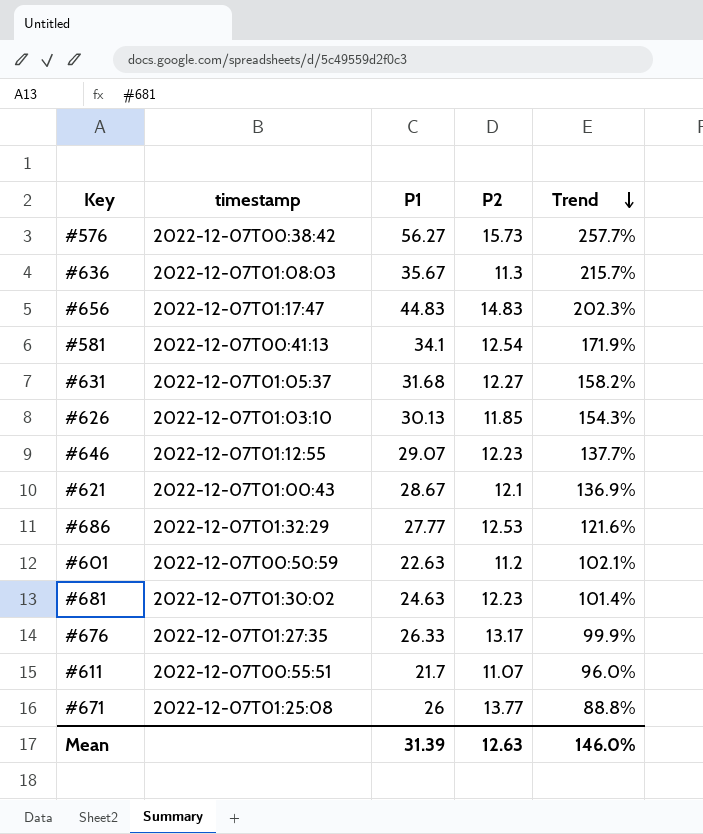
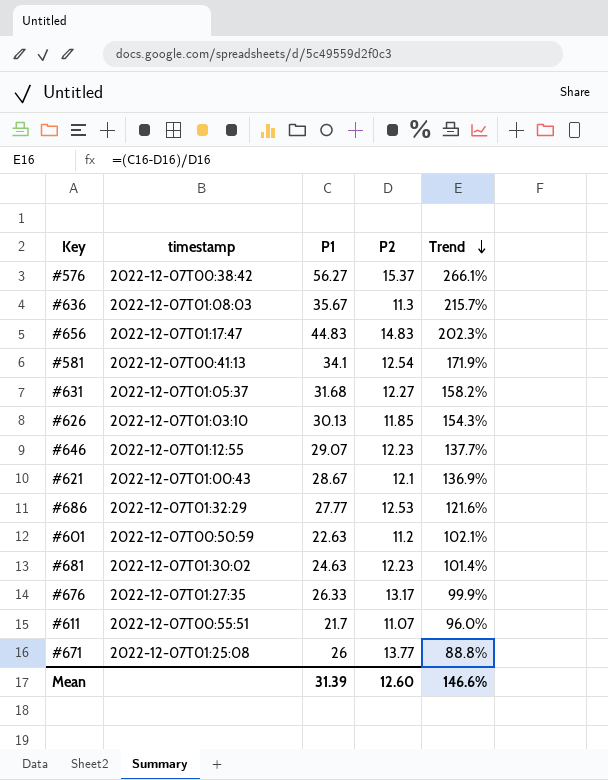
#576 | P2: 15.73 -> 15.37
#576 | Trend: 257.7% -> 266.1%
Mean | P2: 12.63 -> 12.60
Mean | Trend: 146.0% -> 146.6%

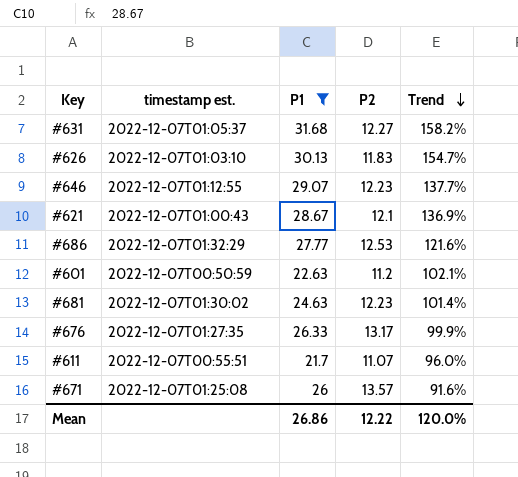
filter: none -> P1 <= 31.68
column name: timestamp -> timestamp est.
#626 | P2: 11.85 -> 11.83
#626 | Trend: 154.3% -> 154.7%
#671 | P2: 13.77 -> 13.57
#671 | Trend: 88.8% -> 91.6%
Mean | P1: 31.39 -> 26.86
Mean | P2: 12.60 -> 12.22
Mean | Trend: 146.6% -> 120.0%

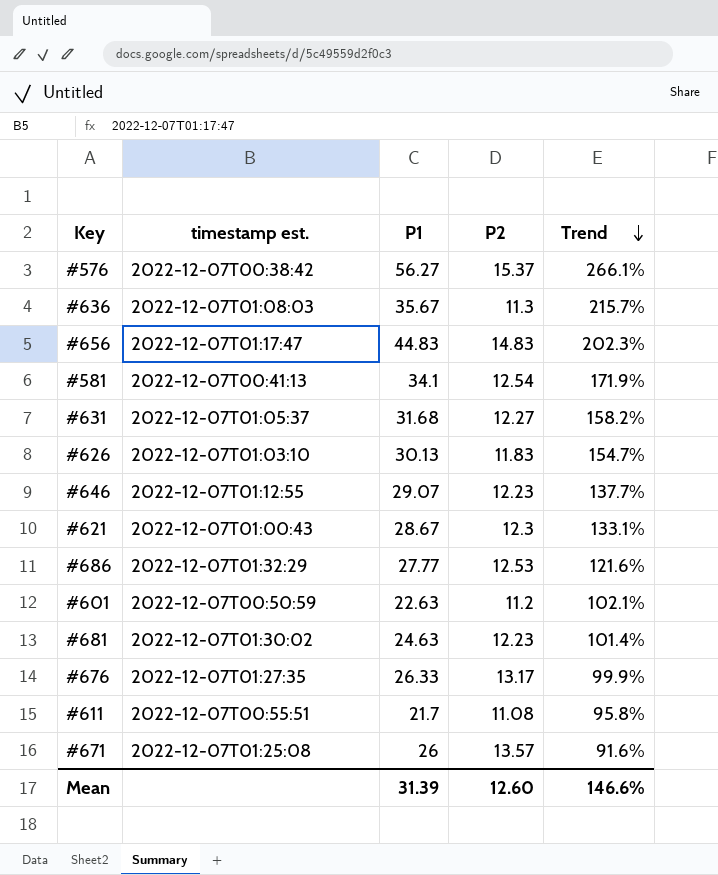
filter: P1 <= 31.68 -> none
#621 | P2: 12.1 -> 12.3
#621 | Trend: 136.9% -> 133.1%
#611 | P2: 11.07 -> 11.08
#611 | Trend: 96.0% -> 95.8%
Mean | P1: 26.86 -> 31.39
Mean | P2: 12.22 -> 12.60
Mean | Trend: 120.0% -> 146.6%

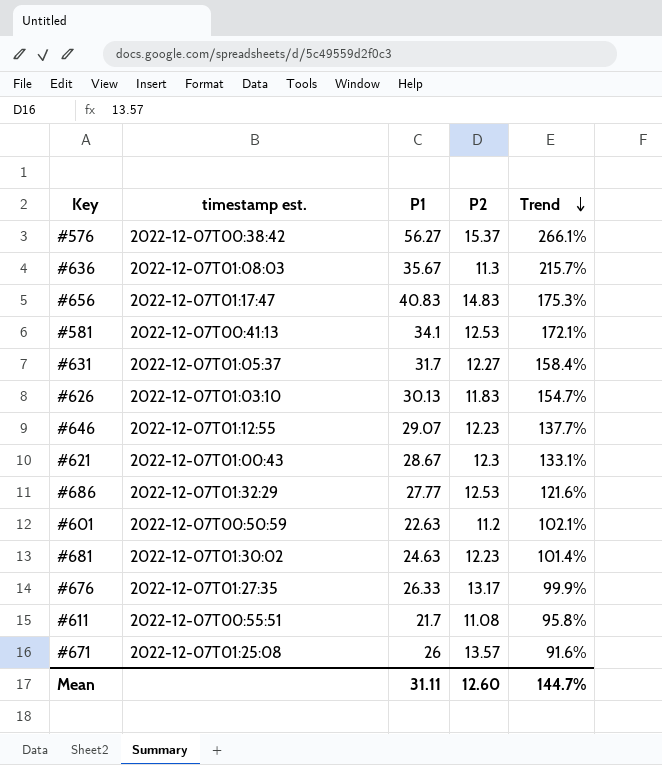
#656 | P1: 44.83 -> 40.83
#656 | Trend: 202.3% -> 175.3%
#581 | P2: 12.54 -> 12.53
#581 | Trend: 171.9% -> 172.1%
#631 | P1: 31.68 -> 31.7
#631 | Trend: 158.2% -> 158.4%
Mean | P1: 31.39 -> 31.11
Mean | Trend: 146.6% -> 144.7%

